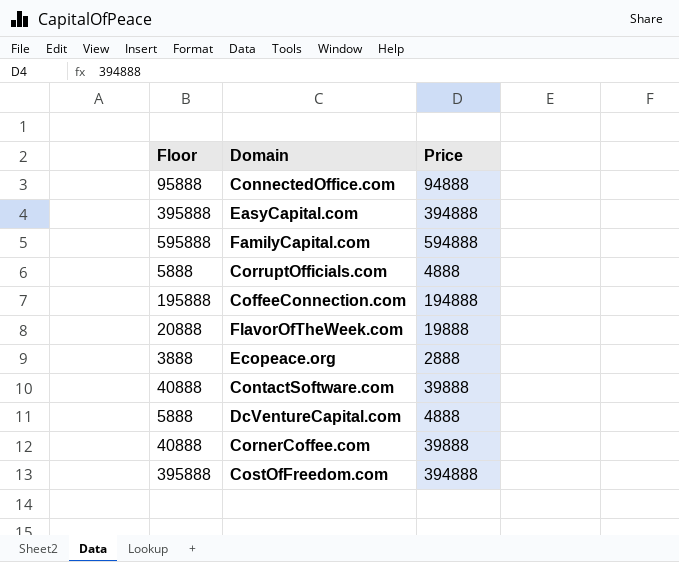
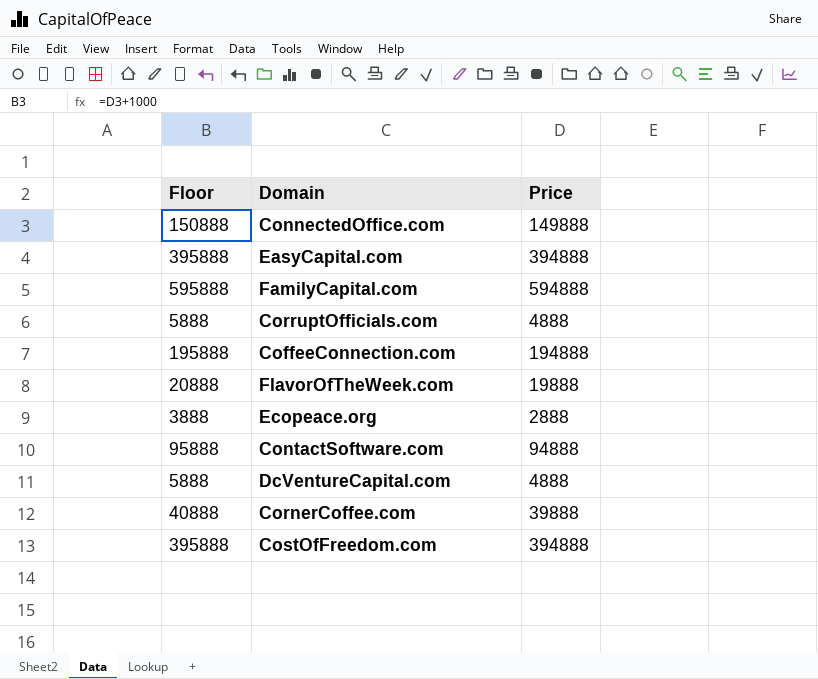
ConnectedOffice.com | Floor: 95888 -> 150888
ConnectedOffice.com | Price: 94888 -> 149888
ContactSoftware.com | Floor: 40888 -> 95888
ContactSoftware.com | Price: 39888 -> 94888

